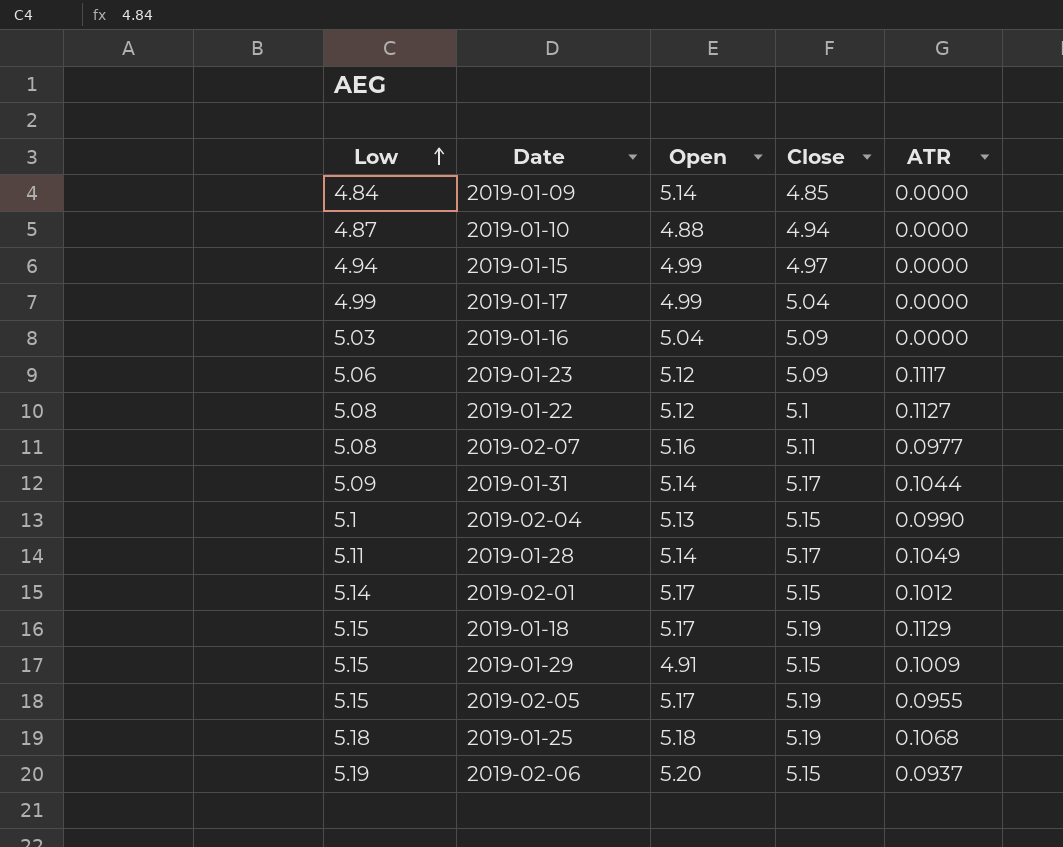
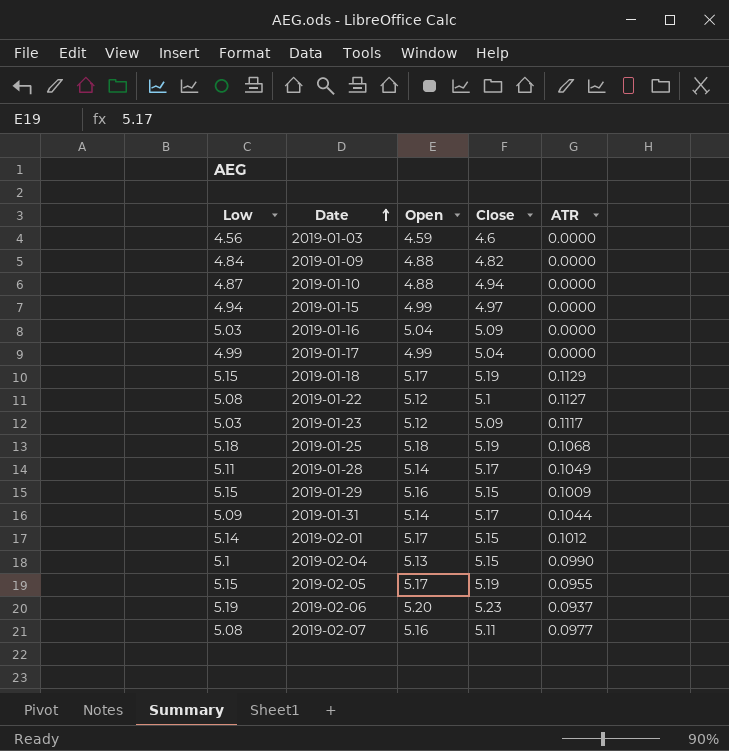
row order: Low ascending -> Date ascending
row 2019-01-03: none -> 4.56 | 4.59 | 4.6 | 0.0000
2019-01-09 | Open: 5.14 -> 4.88
2019-01-09 | Close: 4.85 -> 4.82
2019-01-23 | Low: 5.06 -> 5.03
2019-01-29 | Open: 4.91 -> 5.16
2019-02-06 | Close: 5.15 -> 5.23

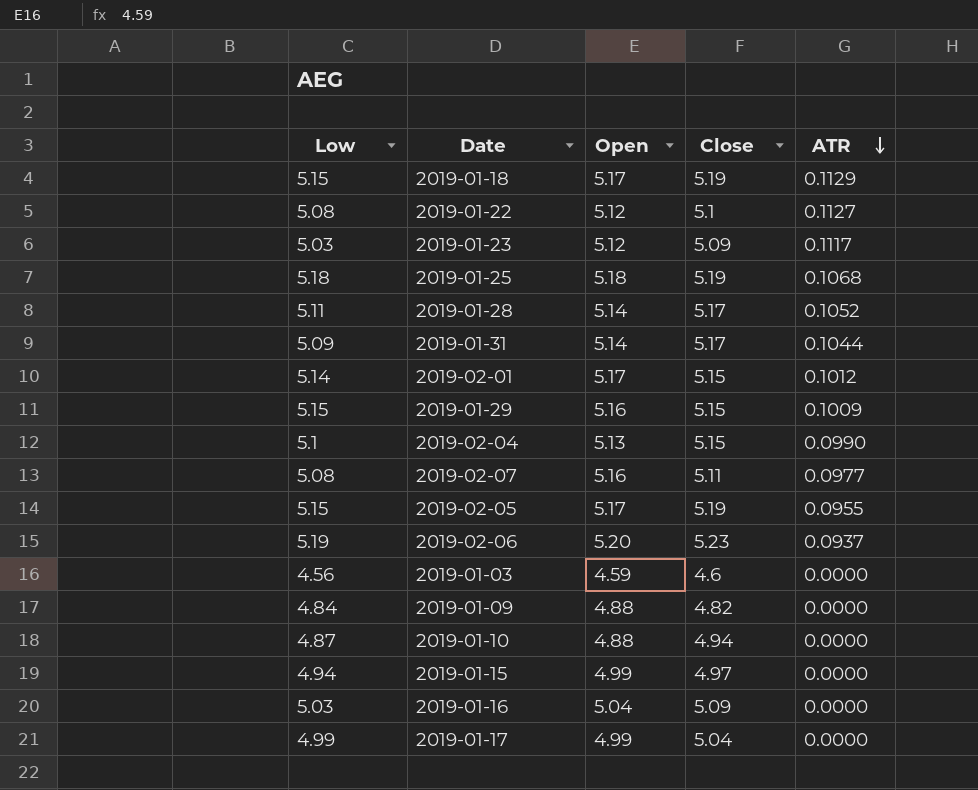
row order: Date ascending -> ATR descending
2019-01-28 | ATR: 0.1049 -> 0.1052

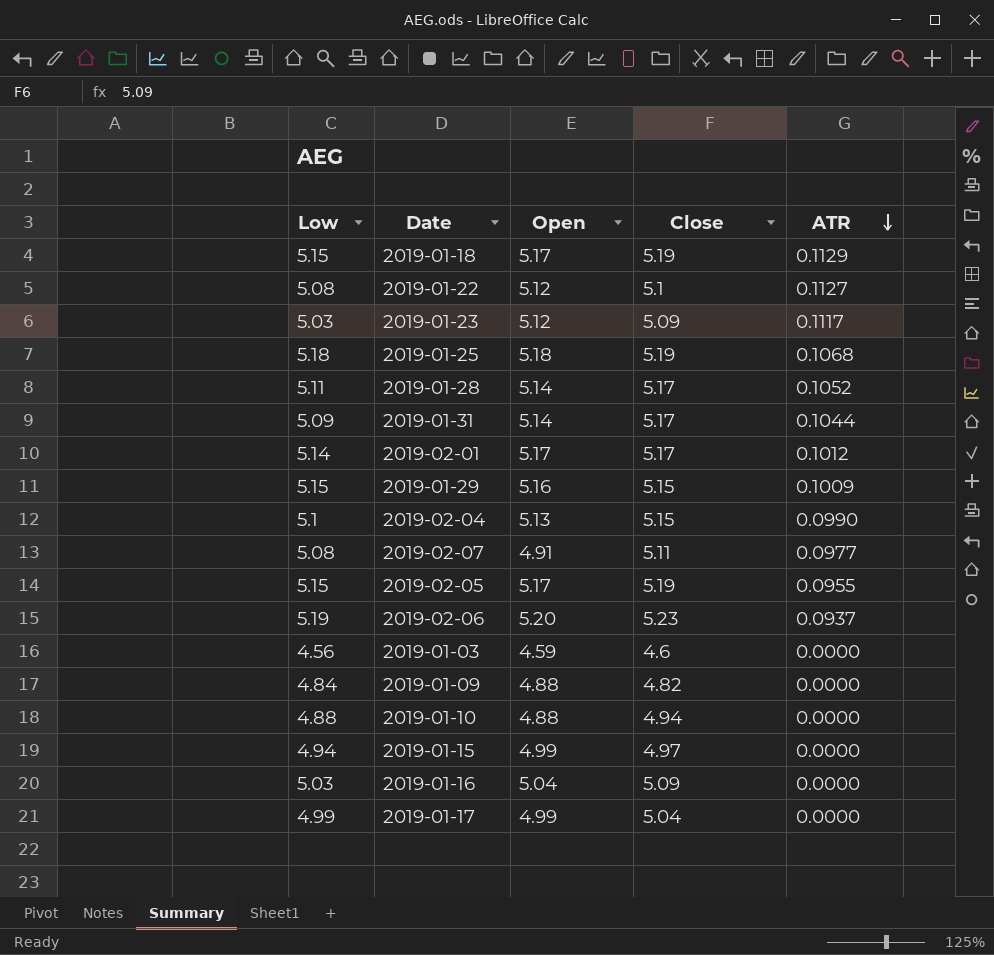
2019-02-01 | Close: 5.15 -> 5.17
2019-02-07 | Open: 5.16 -> 4.91
2019-01-10 | Low: 4.87 -> 4.88

